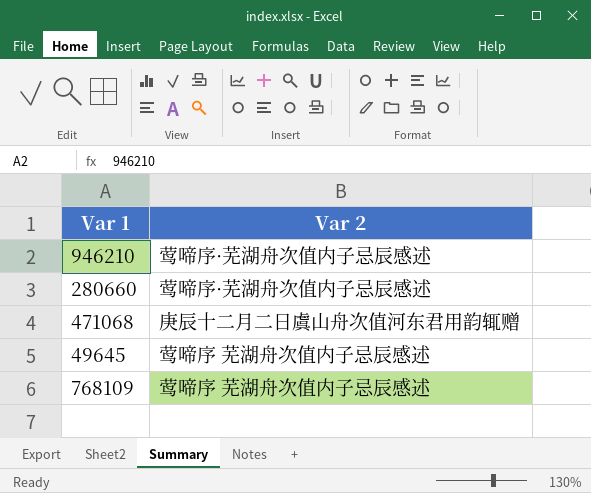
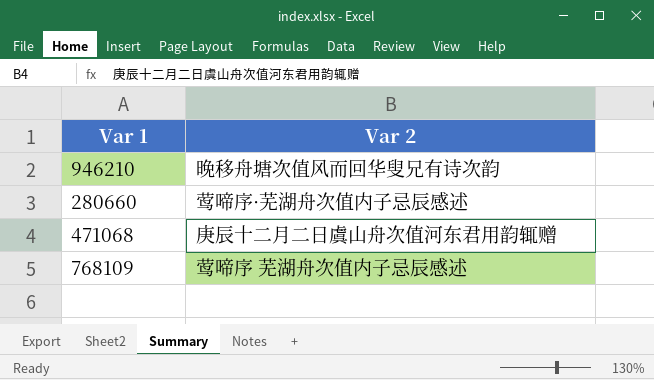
row 49645: 莺啼序 芜湖舟次值内子忌辰感述 -> none
946210 | Var 2: 莺啼序·芜湖舟次值内子忌辰感述 -> 晚移舟塘次值风而回华叟兄有诗次韵

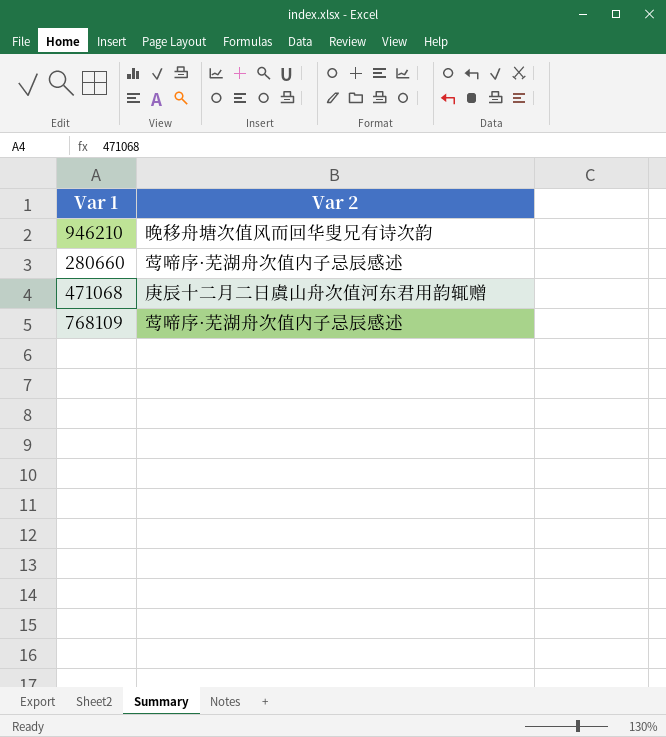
768109 | Var 2: 莺啼序 芜湖舟次值内子忌辰感述 -> 莺啼序·芜湖舟次值内子忌辰感述

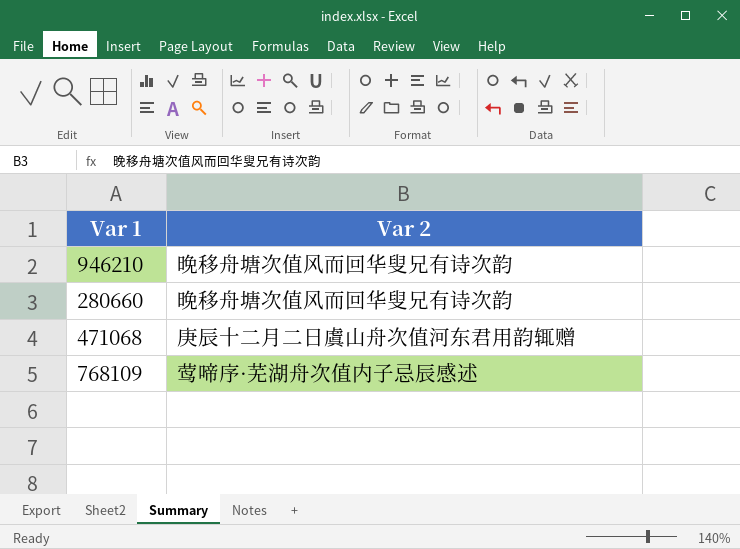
280660 | Var 2: 莺啼序·芜湖舟次值内子忌辰感述 -> 晚移舟塘次值风而回华叟兄有诗次韵

